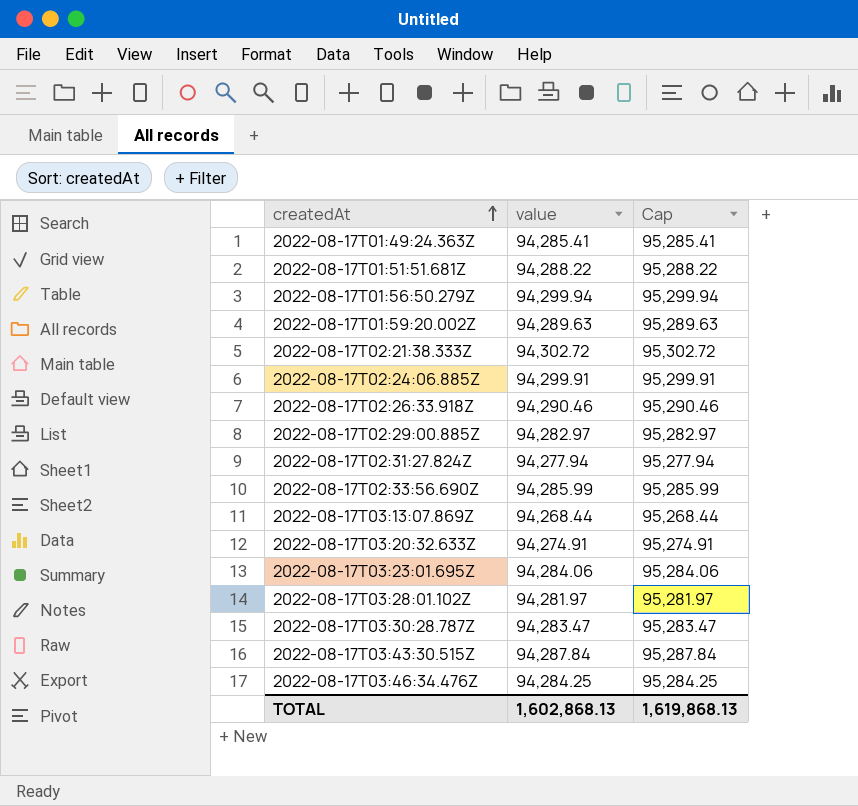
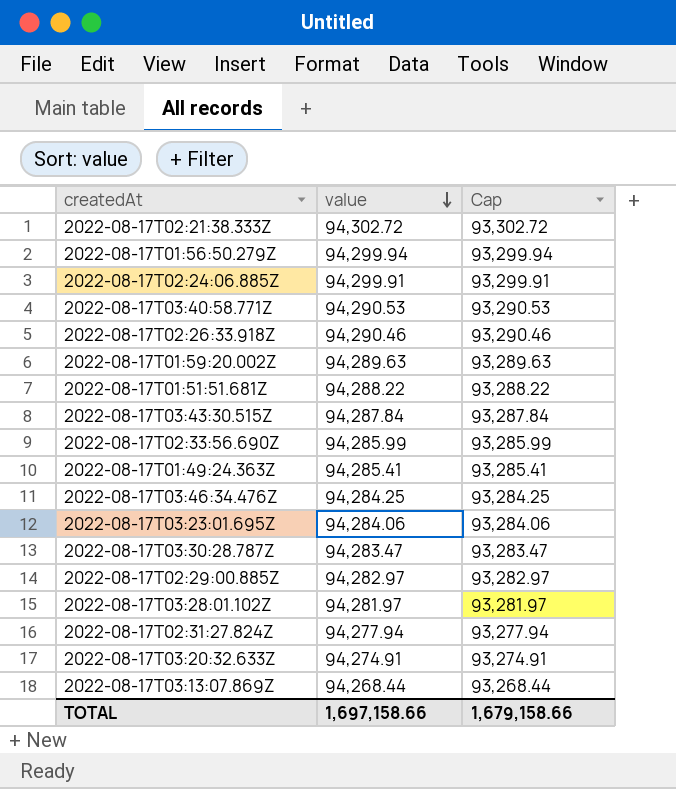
row order: createdAt ascending -> value descending
column Cap | formula: [value] + 1000 -> [value] - 1000
row 2022-08-17T03:40:58.771Z: none -> 94,290.53 | 93,290.53
TOTAL | value: 1,602,868.13 -> 1,697,158.66
TOTAL | Cap: 1,619,868.13 -> 1,679,158.66

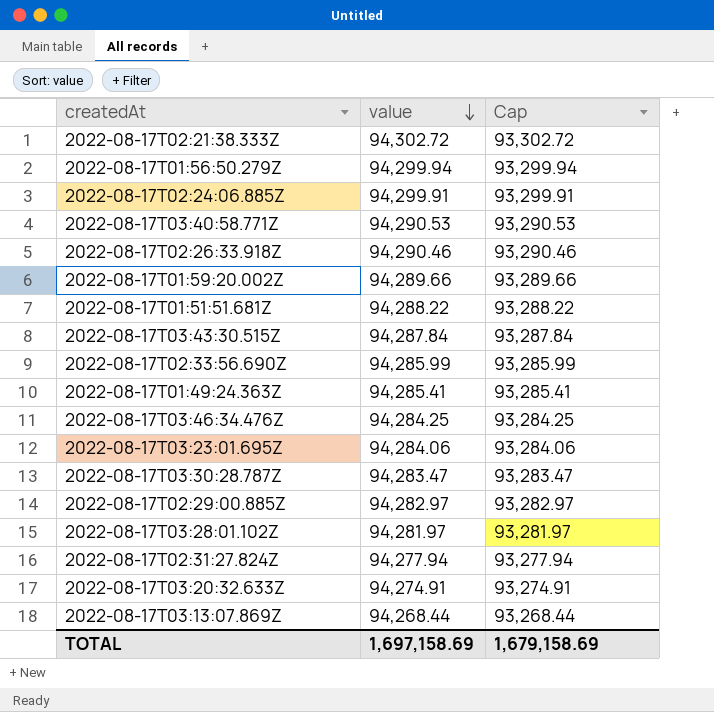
2022-08-17T01:59:20.002Z | value: 94,289.63 -> 94,289.66
2022-08-17T01:59:20.002Z | Cap: 93,289.63 -> 93,289.66
TOTAL | value: 1,697,158.66 -> 1,697,158.69
TOTAL | Cap: 1,679,158.66 -> 1,679,158.69

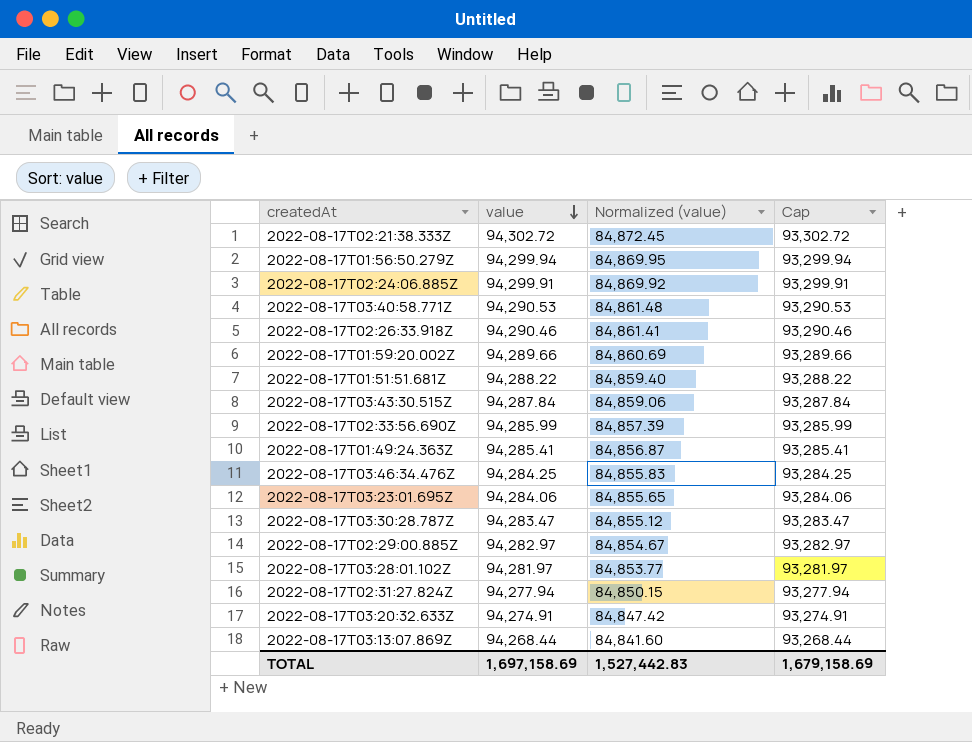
column Normalized (value) | formula: none -> [value] * 0.9

